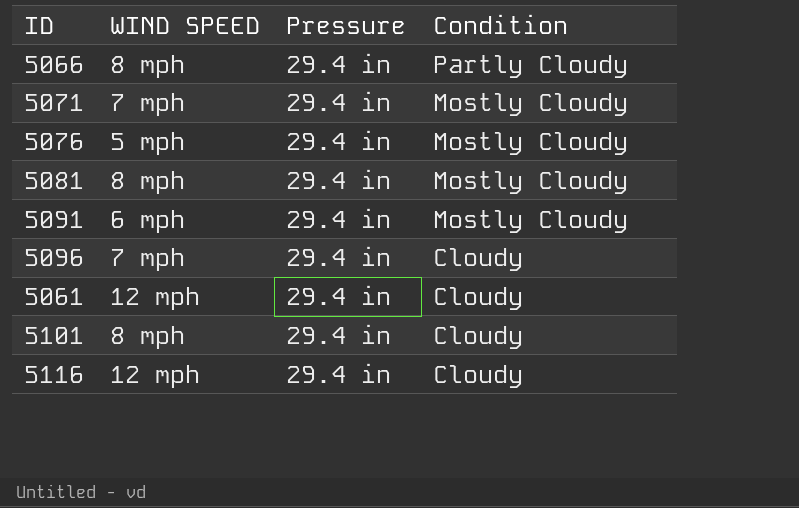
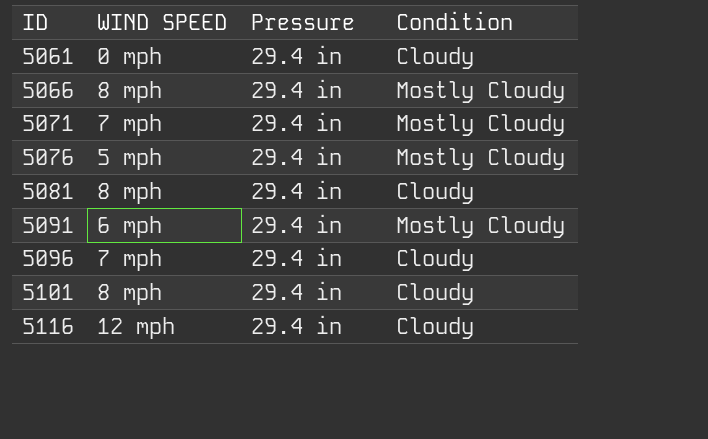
row order: Condition descending -> ID ascending
5061 | WIND SPEED: 12 mph -> 0 mph
5066 | Condition: Partly Cloudy -> Mostly Cloudy
5081 | Condition: Mostly Cloudy -> Cloudy

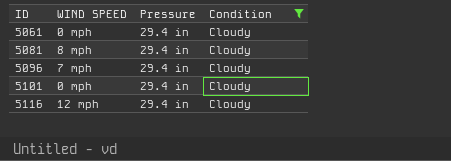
filter: none -> Condition = Cloudy
5101 | WIND SPEED: 8 mph -> 0 mph

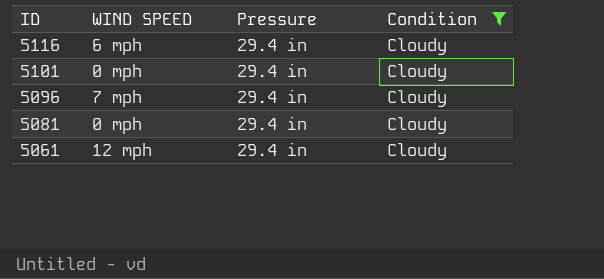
row order: ID ascending -> ID descending
5116 | WIND SPEED: 12 mph -> 6 mph
5081 | WIND SPEED: 8 mph -> 0 mph
5061 | WIND SPEED: 0 mph -> 12 mph

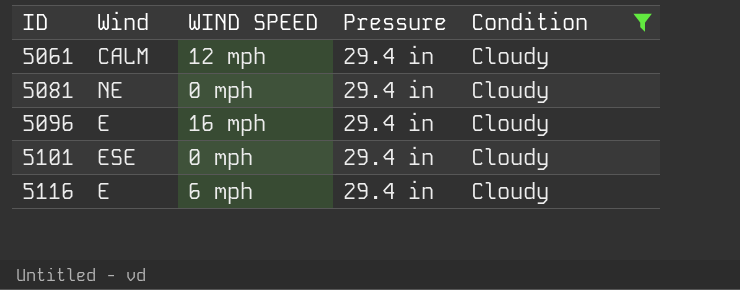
row order: ID descending -> ID ascending
column Wind | position: none -> 2
5096 | WIND SPEED: 7 mph -> 16 mph

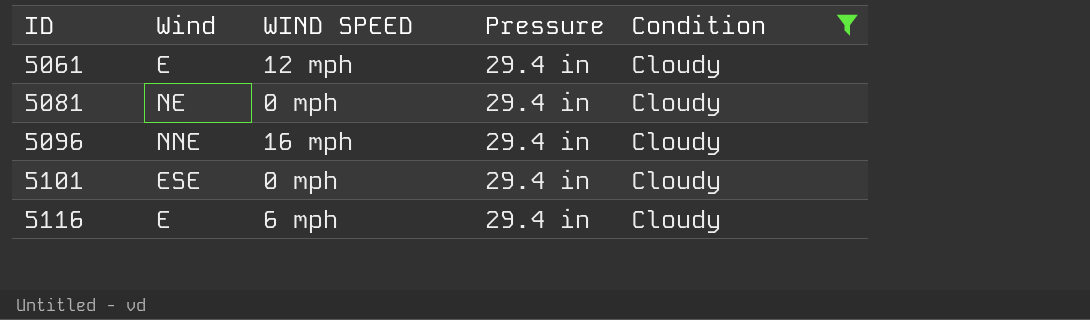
5061 | Wind: CALM -> E
5096 | Wind: E -> NNE

